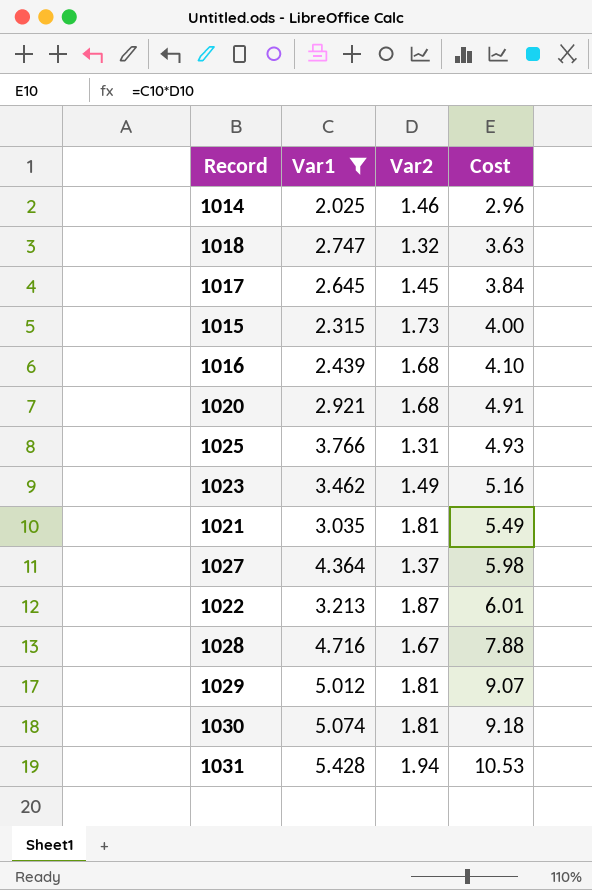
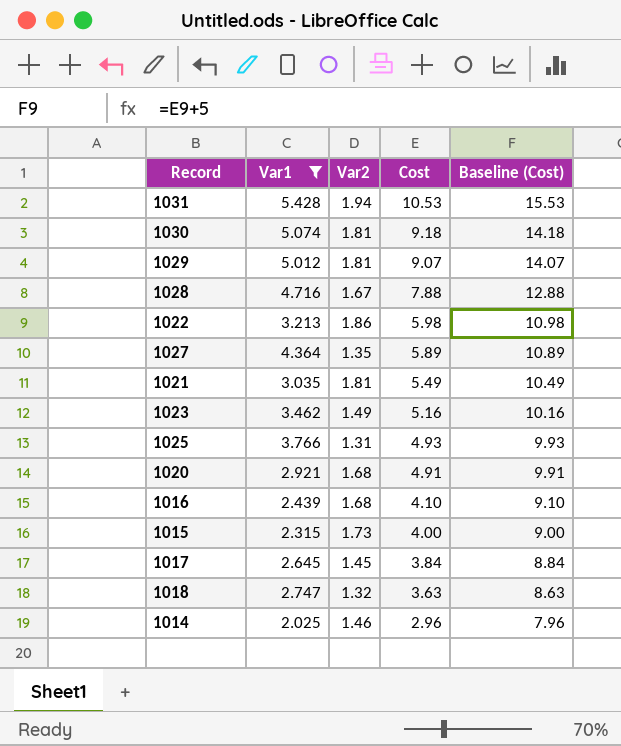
row order: Cost ascending -> Cost descending
column Baseline (Cost) | formula: none -> [Cost] + 5
1022 | Var2: 1.87 -> 1.86
1022 | Cost: 6.01 -> 5.98
1027 | Var2: 1.37 -> 1.35
1027 | Cost: 5.98 -> 5.89

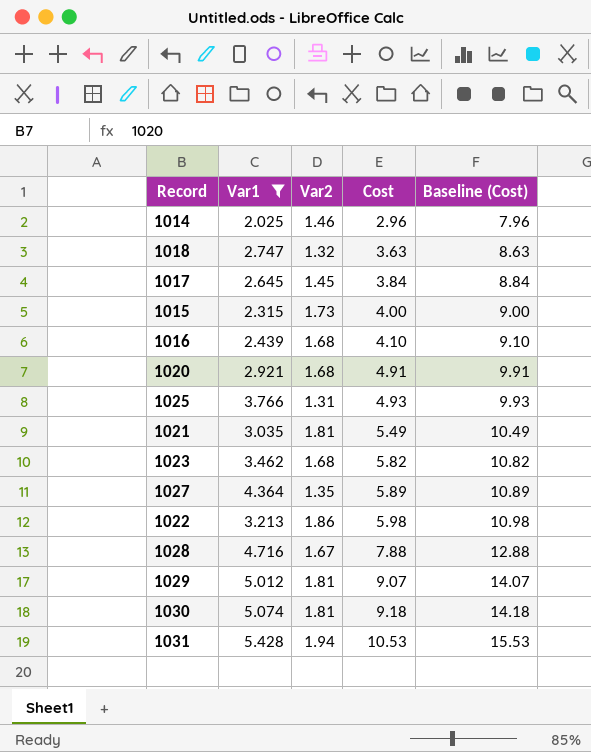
row order: Cost descending -> Cost ascending
1023 | Var2: 1.49 -> 1.68
1023 | Cost: 5.16 -> 5.82
1023 | Baseline (Cost): 10.16 -> 10.82

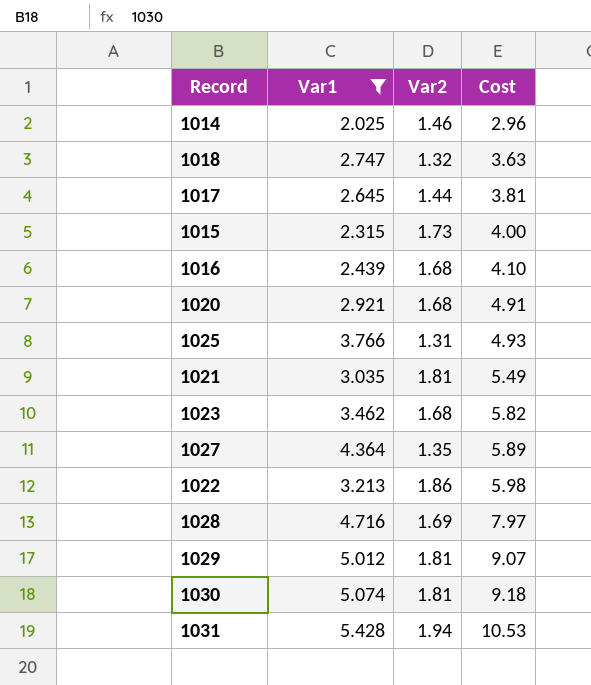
column Baseline (Cost) | formula: [Cost] + 5 -> none
1017 | Var2: 1.45 -> 1.44
1017 | Cost: 3.84 -> 3.81
1028 | Var2: 1.67 -> 1.69
1028 | Cost: 7.88 -> 7.97

